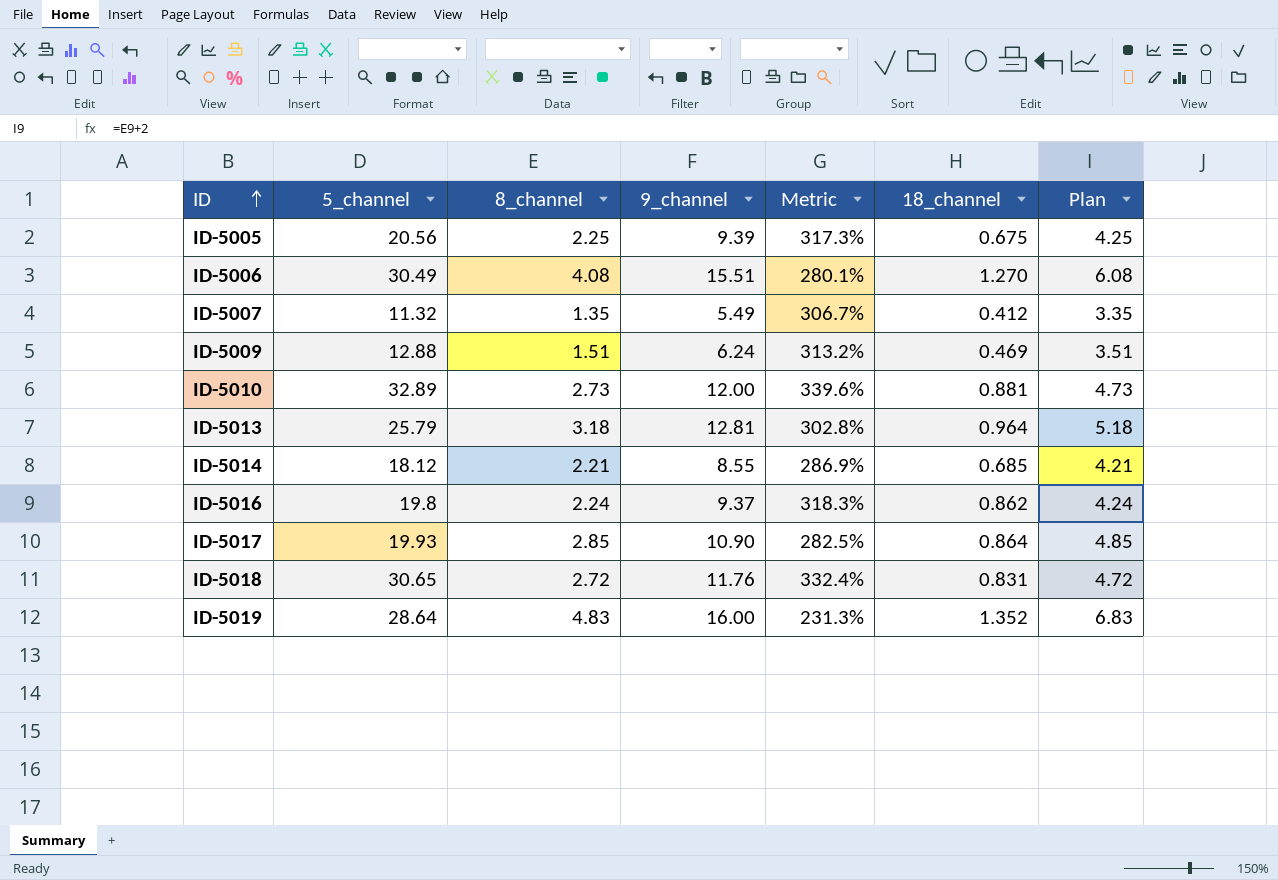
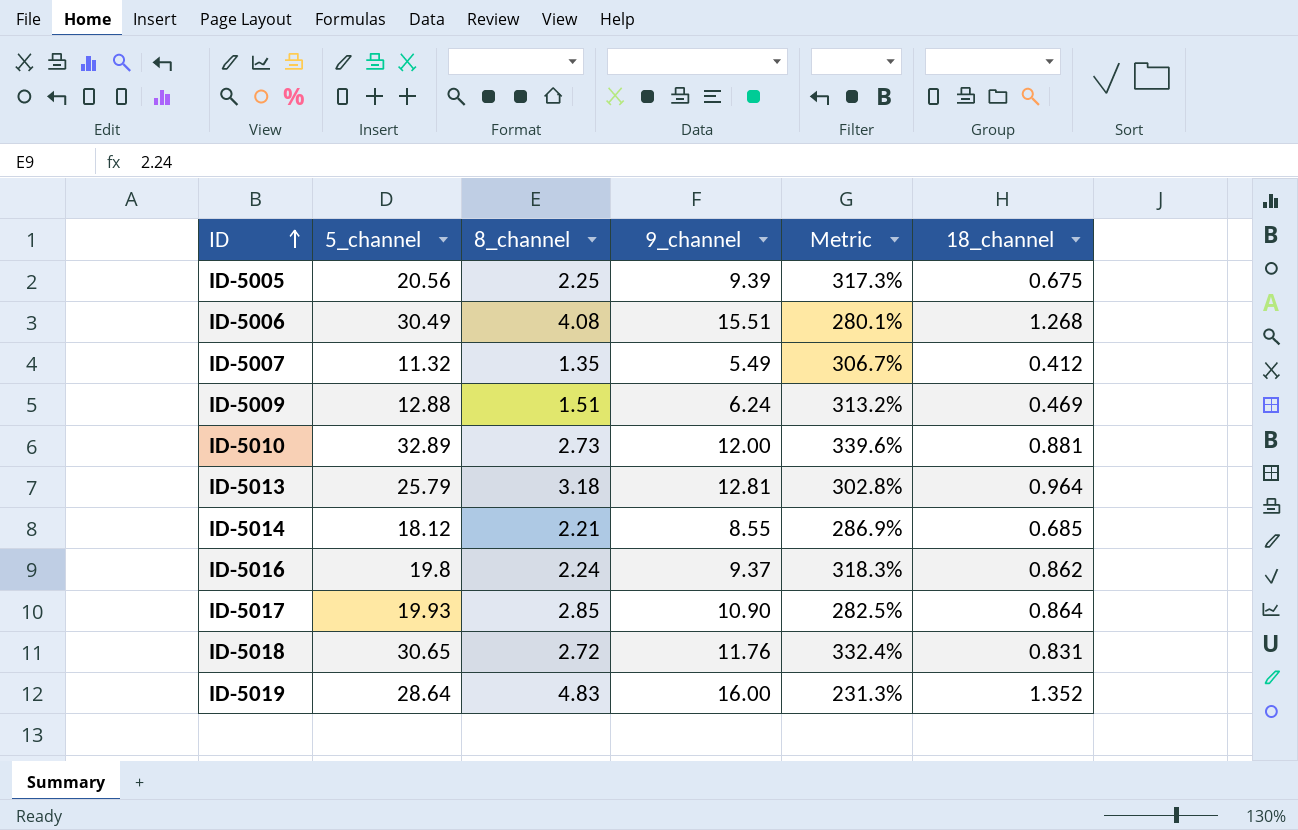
column Plan | formula: [8_channel] + 2 -> none
ID-5006 | 18_channel: 1.270 -> 1.268

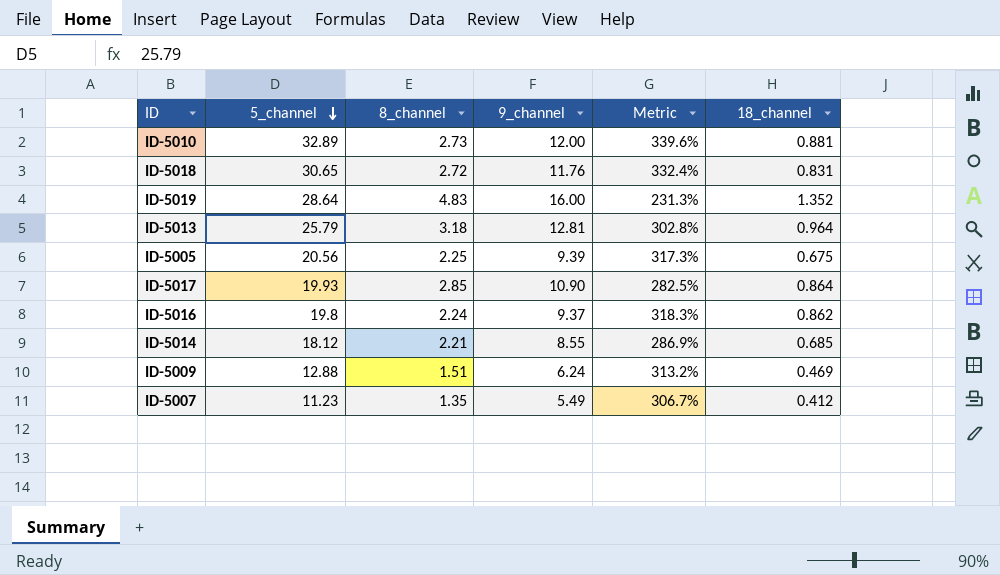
row order: ID ascending -> 5_channel descending
row ID-5006: 30.49 | 4.08 | 15.51 | 280.1% | 1.268 -> none
ID-5007 | 5_channel: 11.32 -> 11.23

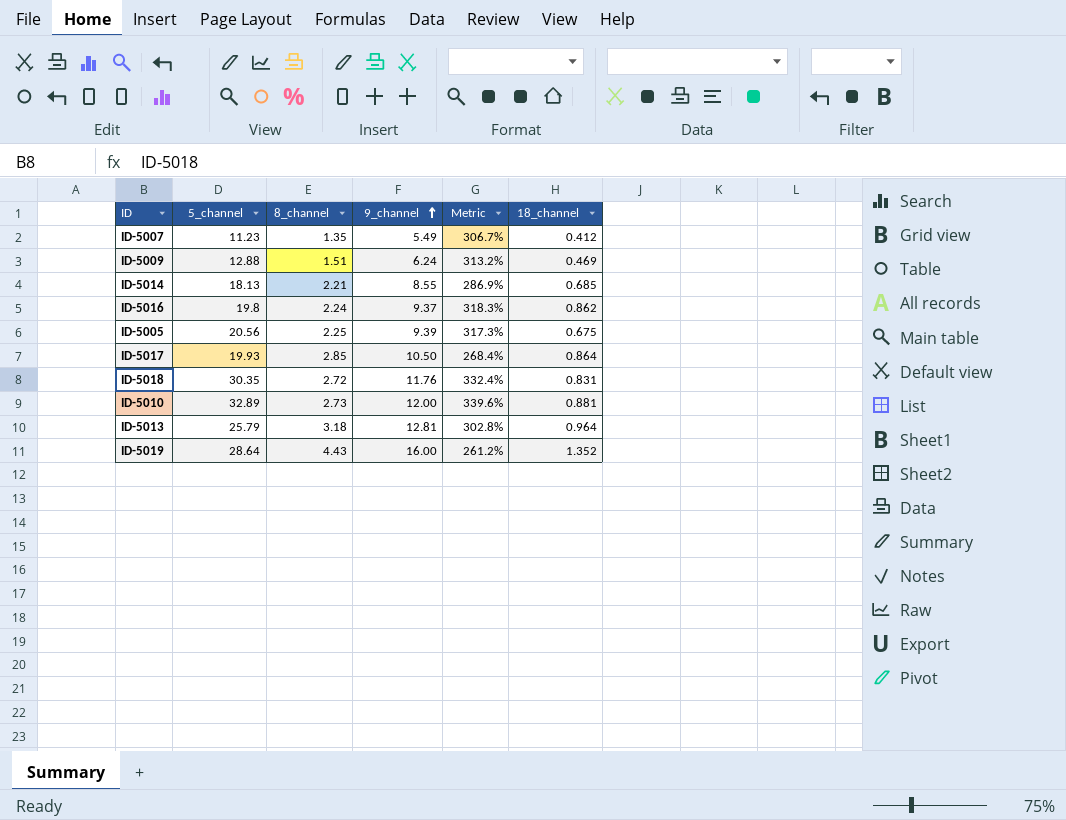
row order: 5_channel descending -> 9_channel ascending
ID-5014 | 5_channel: 18.12 -> 18.13
ID-5017 | 9_channel: 10.90 -> 10.50
ID-5017 | Metric: 282.5% -> 268.4%
ID-5018 | 5_channel: 30.65 -> 30.35
ID-5019 | 8_channel: 4.83 -> 4.43
ID-5019 | Metric: 231.3% -> 261.2%

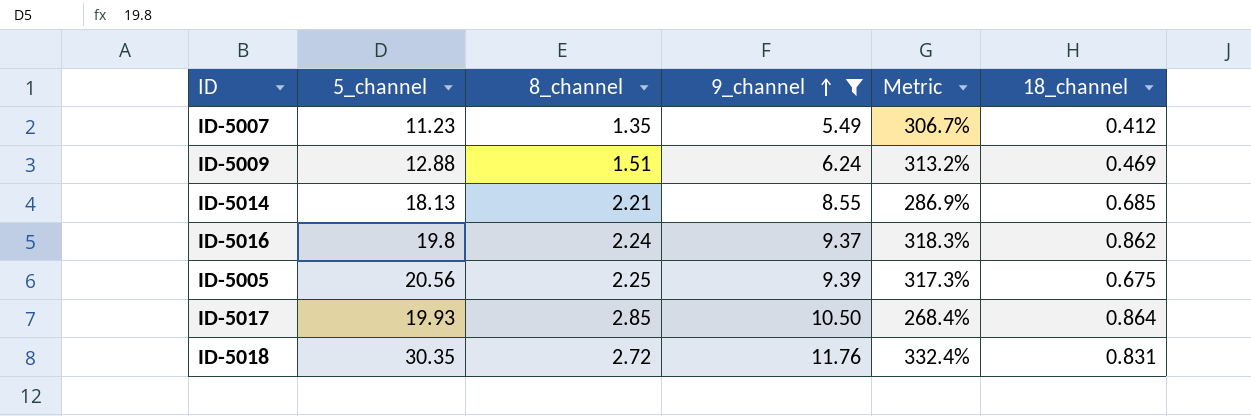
filter: none -> 9_channel <= 11.76

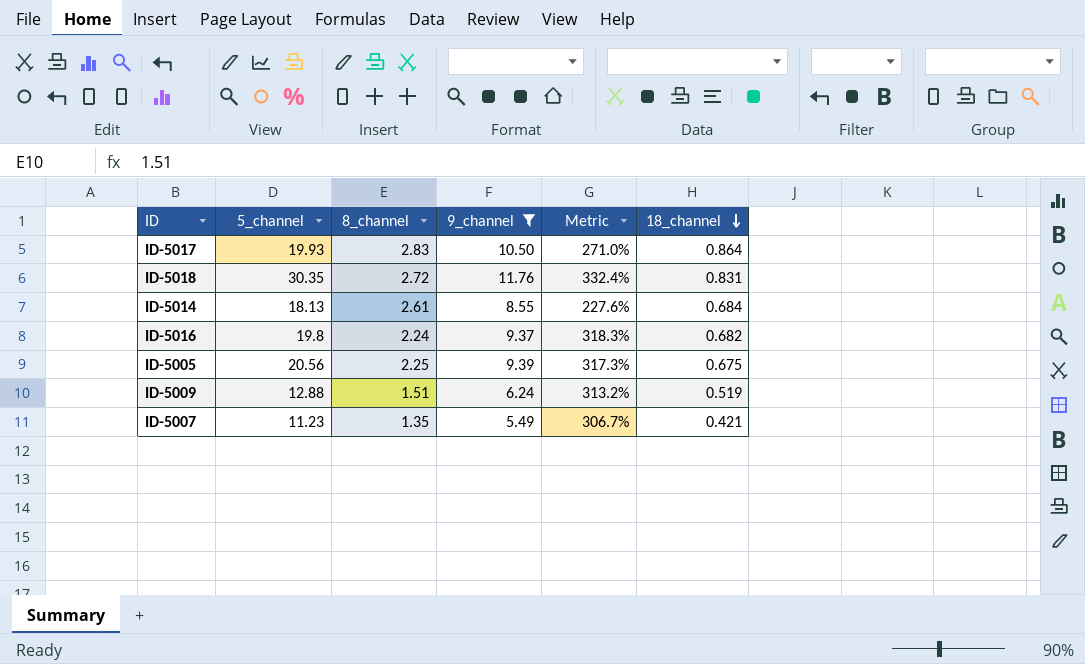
row order: 9_channel ascending -> 18_channel descending
ID-5017 | 8_channel: 2.85 -> 2.83
ID-5017 | Metric: 268.4% -> 271.0%
ID-5014 | 8_channel: 2.21 -> 2.61
ID-5014 | Metric: 286.9% -> 227.6%
ID-5014 | 18_channel: 0.685 -> 0.684
ID-5016 | 18_channel: 0.862 -> 0.682
ID-5009 | 18_channel: 0.469 -> 0.519
ID-5007 | 18_channel: 0.412 -> 0.421

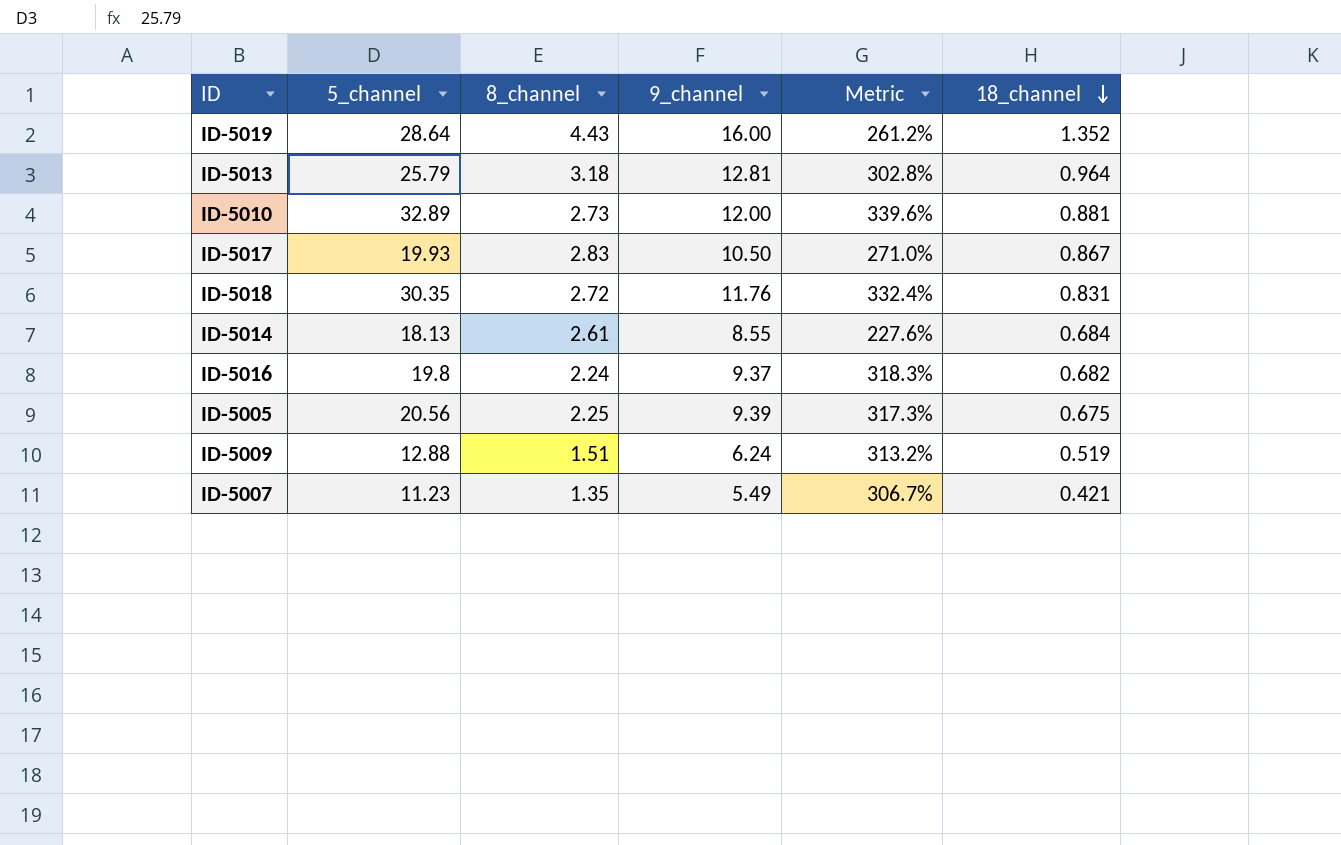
filter: 9_channel <= 11.76 -> none
ID-5017 | 18_channel: 0.864 -> 0.867

